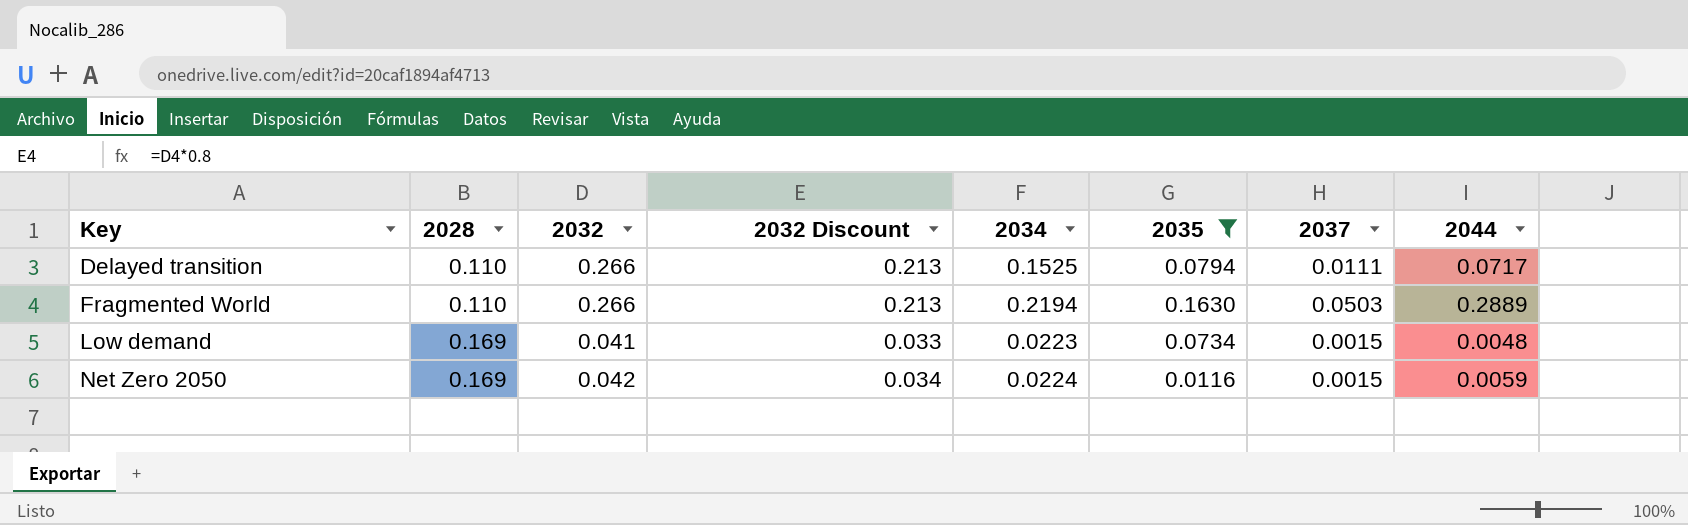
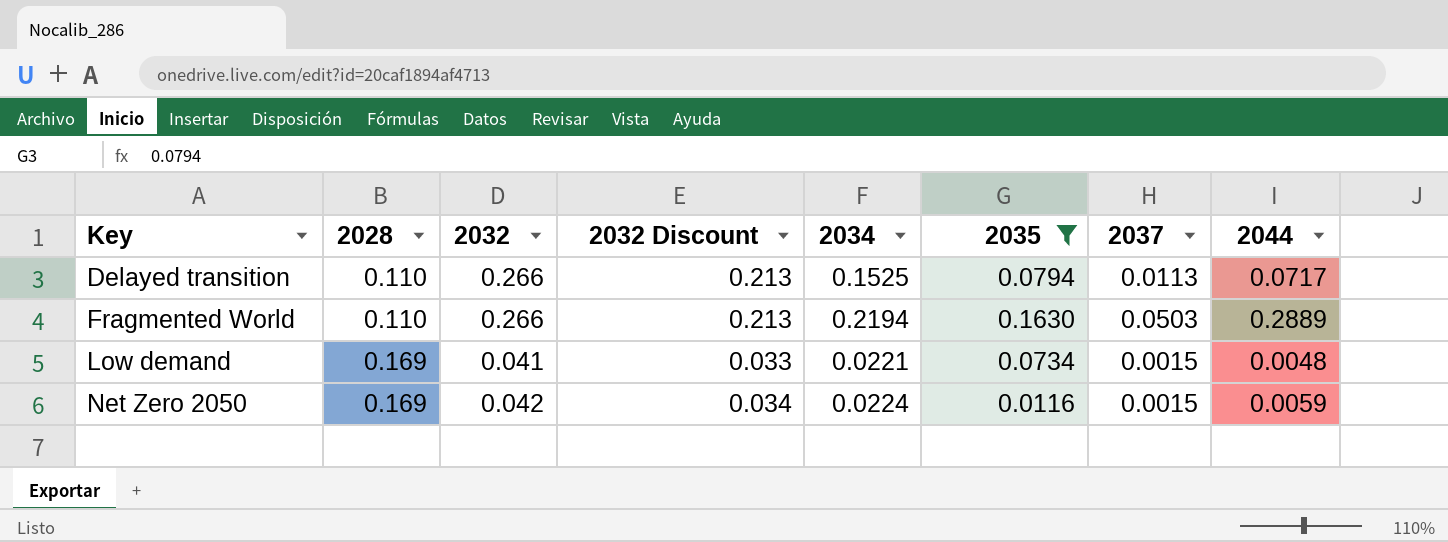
Delayed transition | 2037: 0.0111 -> 0.0113
Low demand | 2034: 0.0223 -> 0.0221

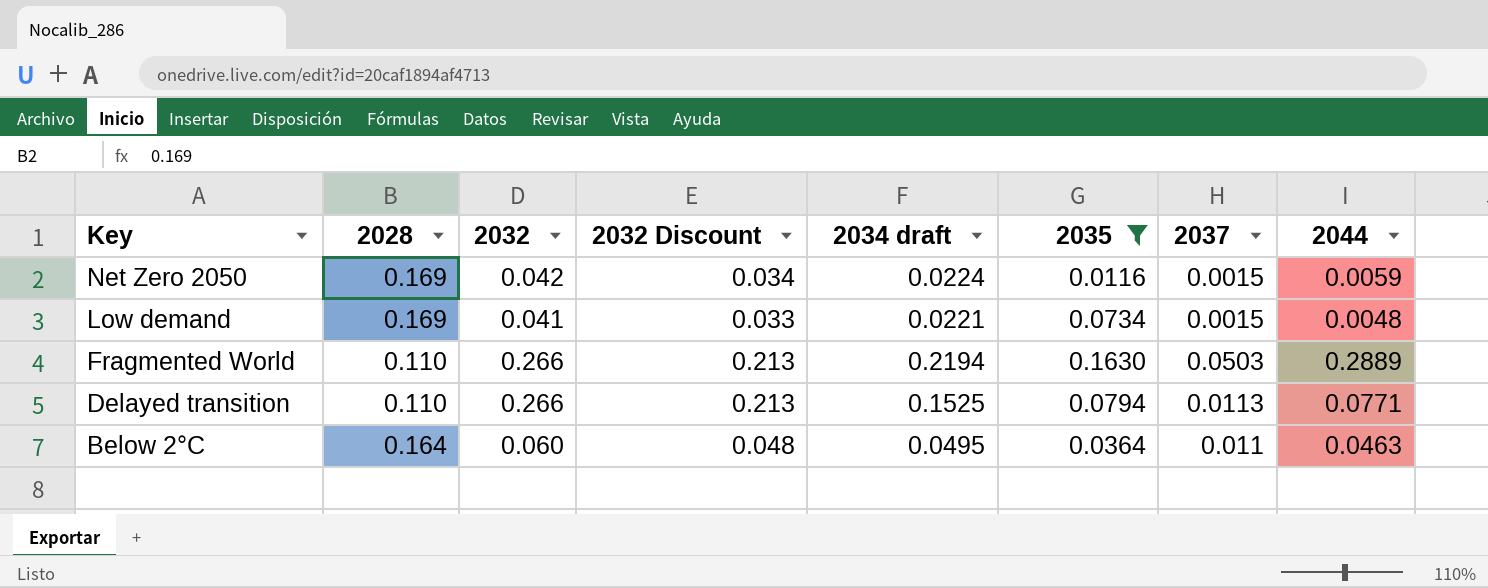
row order: Key ascending -> Key descending
column name: 2034 -> 2034 draft
Delayed transition | 2044: 0.0717 -> 0.0771
row Below 2°C: none -> 0.164 | 0.060 | 0.048 | 0.0495 | 0.0364 | 0.011 | 0.0463

